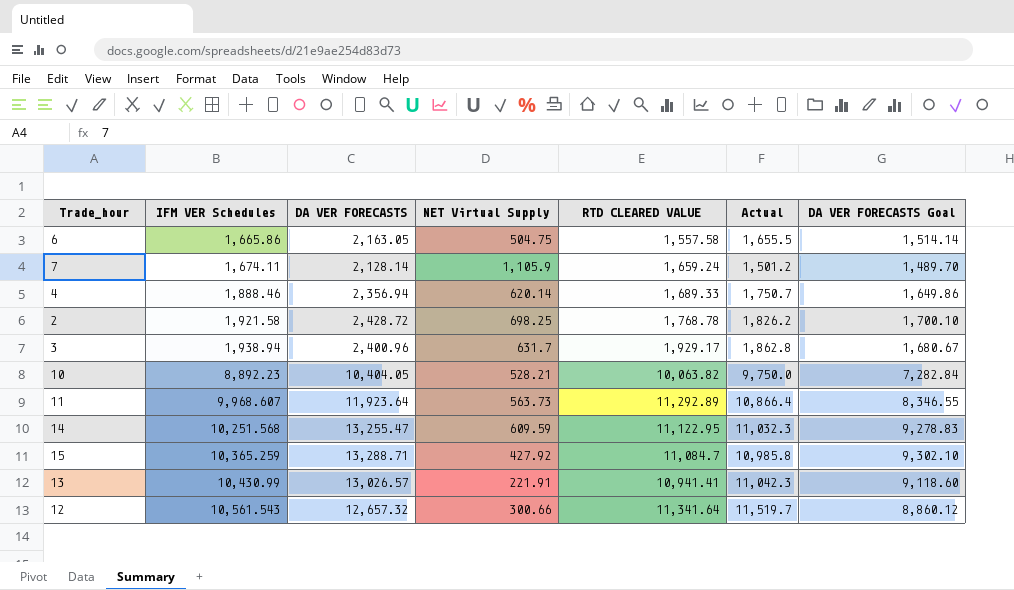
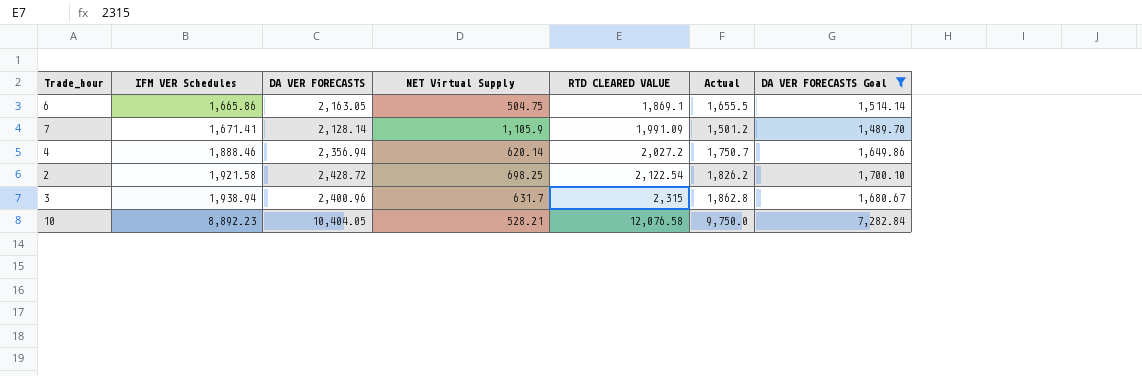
filter: none -> DA VER FORECASTS Goal <= 7,282.84
6 | RTD CLEARED VALUE: 1,557.58 -> 1,869.1
7 | IFM VER Schedules: 1,674.11 -> 1,671.41
7 | RTD CLEARED VALUE: 1,659.24 -> 1,991.09
4 | RTD CLEARED VALUE: 1,689.33 -> 2,027.2
2 | RTD CLEARED VALUE: 1,768.78 -> 2,122.54
3 | RTD CLEARED VALUE: 1,929.17 -> 2,315
10 | RTD CLEARED VALUE: 10,063.82 -> 12,076.58

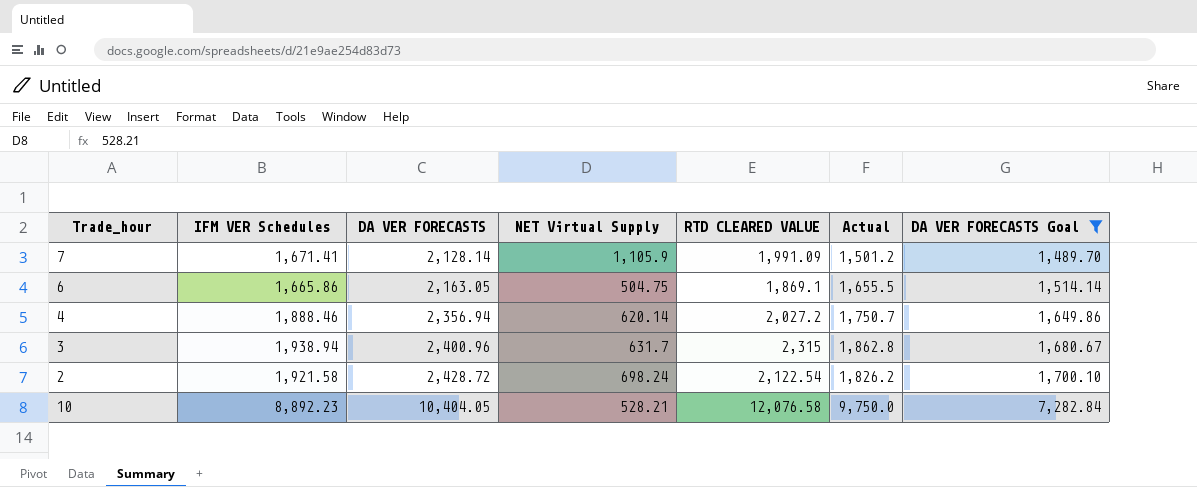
row order: IFM VER Schedules ascending -> DA VER FORECASTS ascending
2 | NET Virtual Supply: 698.25 -> 698.24

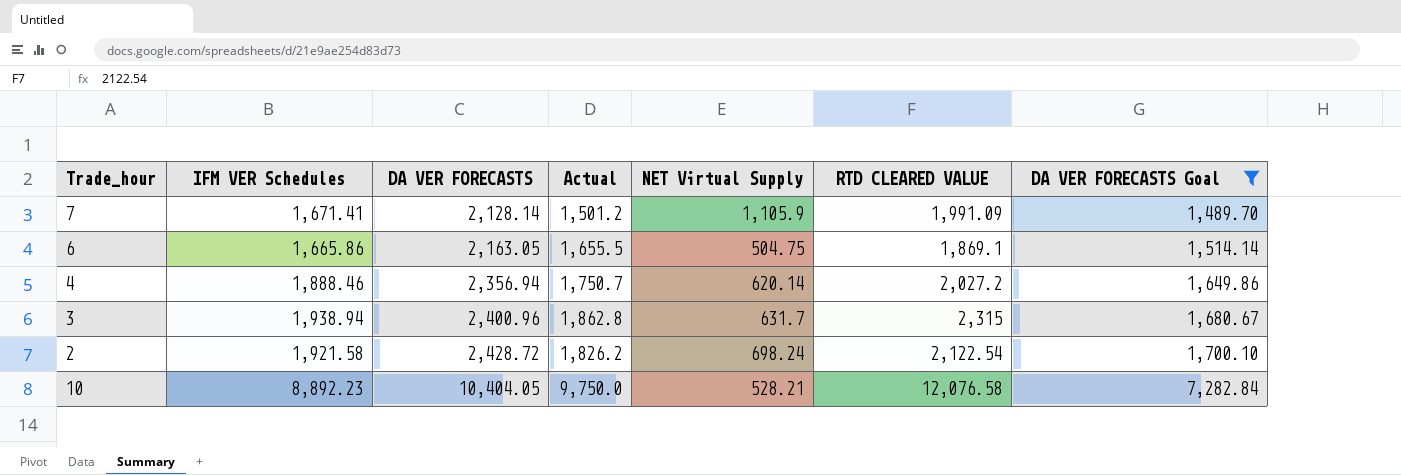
column Actual | position: 6 -> 4

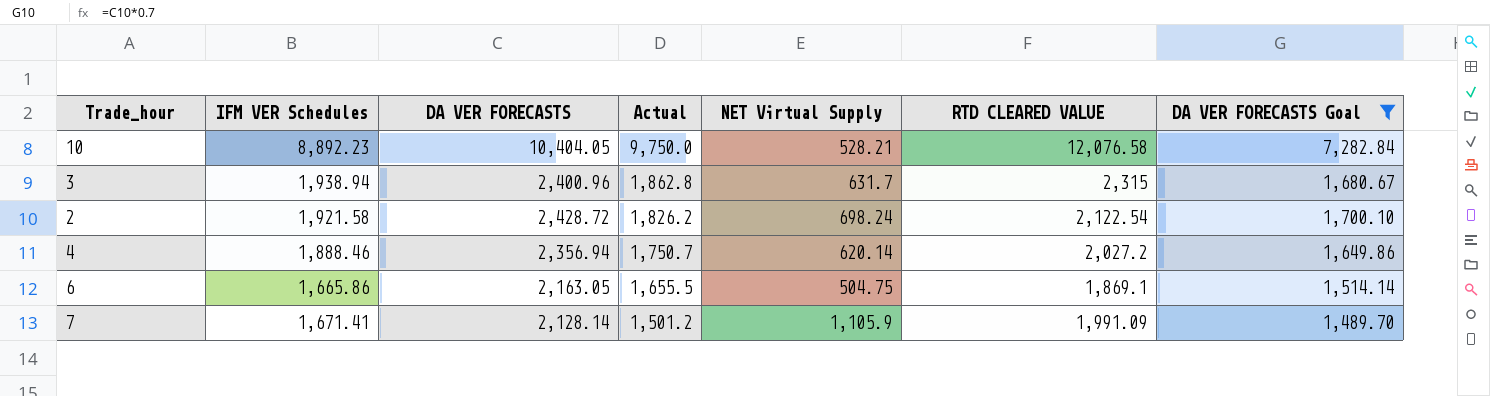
row order: DA VER FORECASTS ascending -> Actual descending

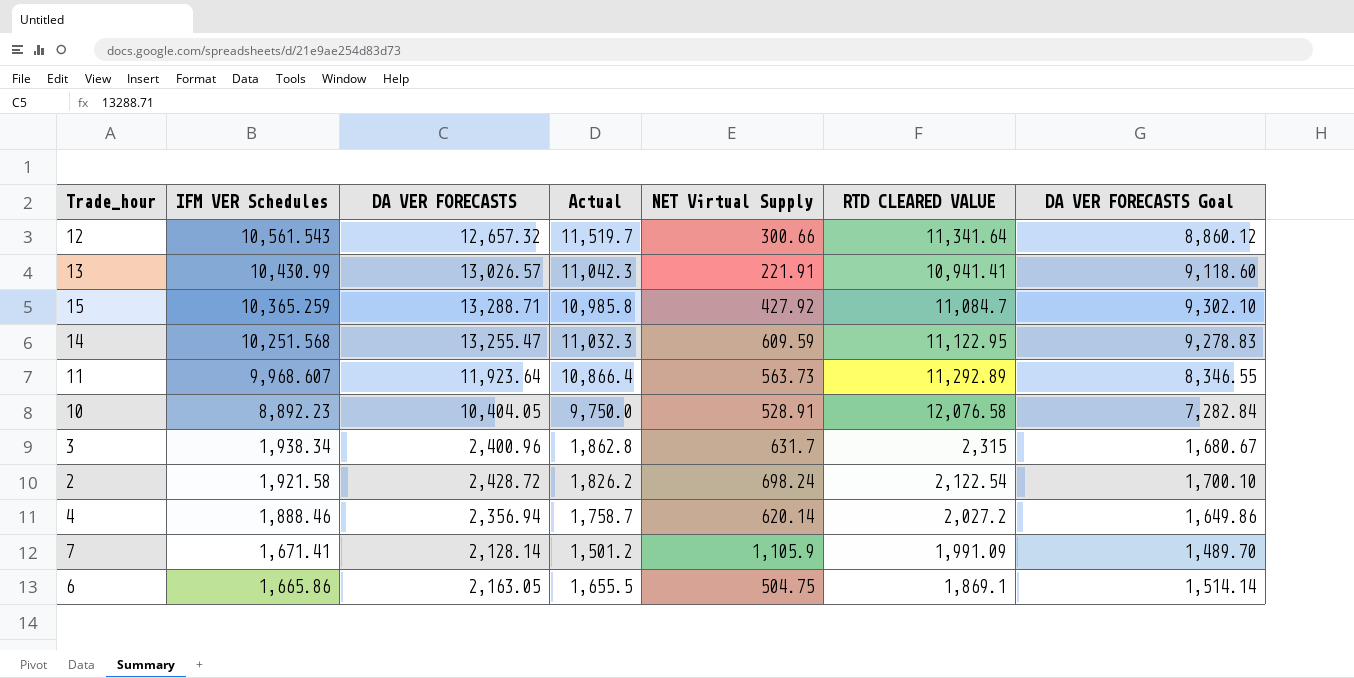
filter: DA VER FORECASTS Goal <= 7,282.84 -> none
row order: Actual descending -> IFM VER Schedules descending
10 | NET Virtual Supply: 528.21 -> 528.91
3 | IFM VER Schedules: 1,938.94 -> 1,938.34
4 | Actual: 1,750.7 -> 1,758.7

